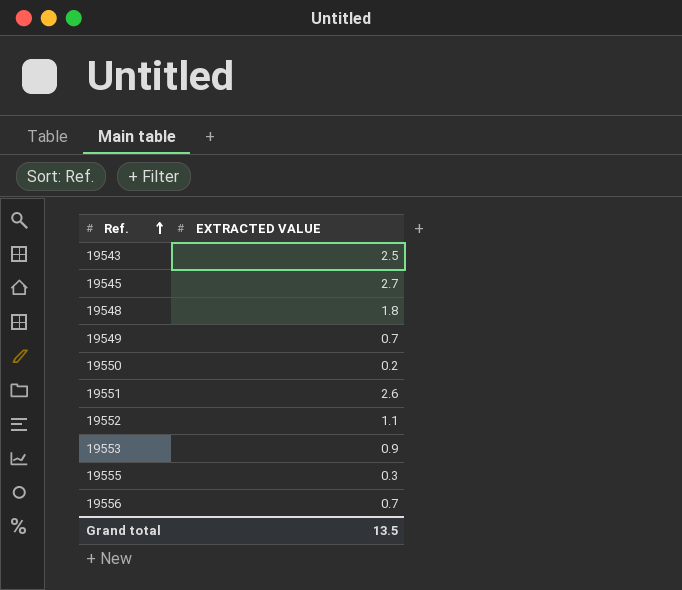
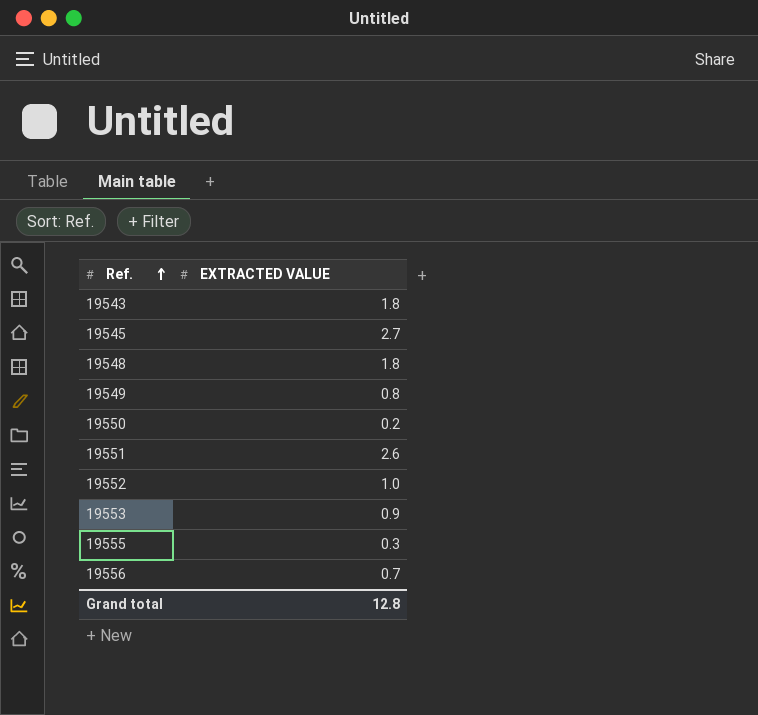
19543 | EXTRACTED VALUE: 2.5 -> 1.8
19549 | EXTRACTED VALUE: 0.7 -> 0.8
19552 | EXTRACTED VALUE: 1.1 -> 1.0
Grand total | EXTRACTED VALUE: 13.5 -> 12.8

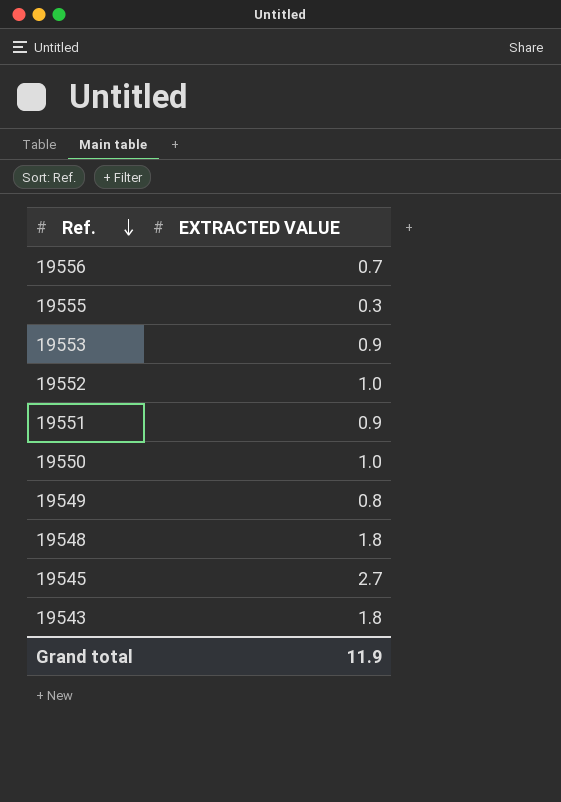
row order: Ref. ascending -> Ref. descending
19551 | EXTRACTED VALUE: 2.6 -> 0.9
19550 | EXTRACTED VALUE: 0.2 -> 1.0
Grand total | EXTRACTED VALUE: 12.8 -> 11.9

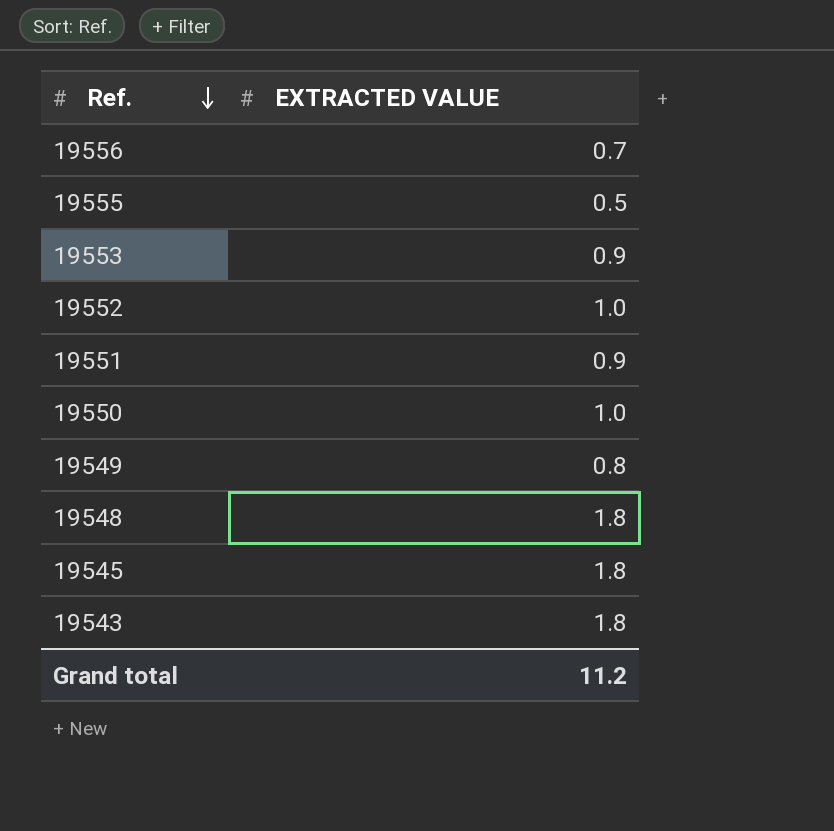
19555 | EXTRACTED VALUE: 0.3 -> 0.5
19545 | EXTRACTED VALUE: 2.7 -> 1.8
Grand total | EXTRACTED VALUE: 11.9 -> 11.2

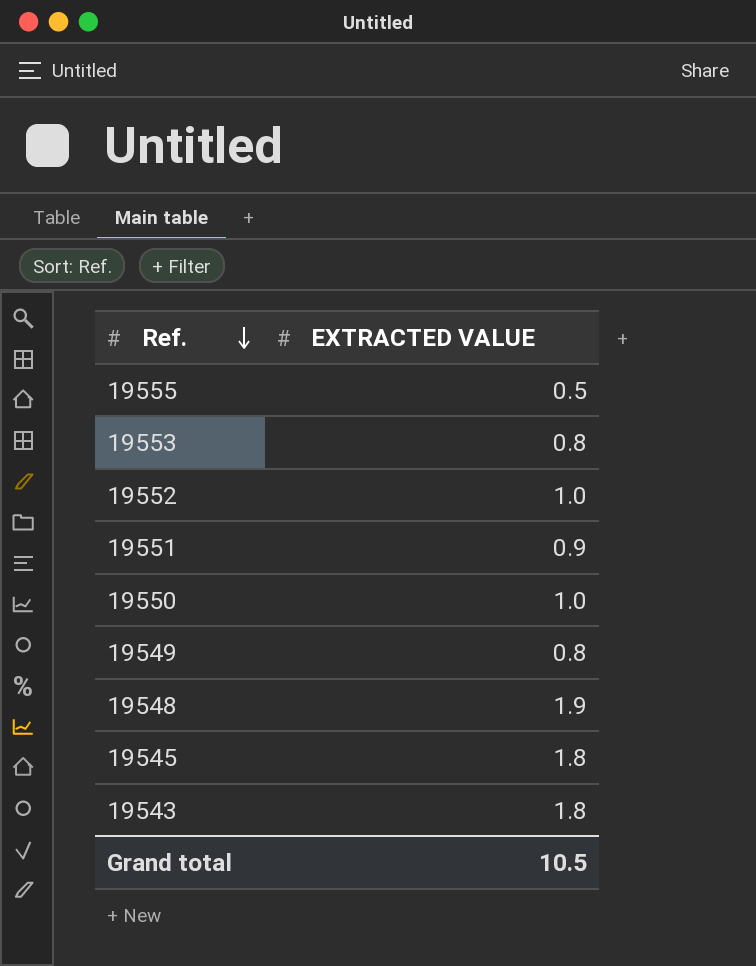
row 19556: 0.7 -> none
19553 | EXTRACTED VALUE: 0.9 -> 0.8
19548 | EXTRACTED VALUE: 1.8 -> 1.9
Grand total | EXTRACTED VALUE: 11.2 -> 10.5

